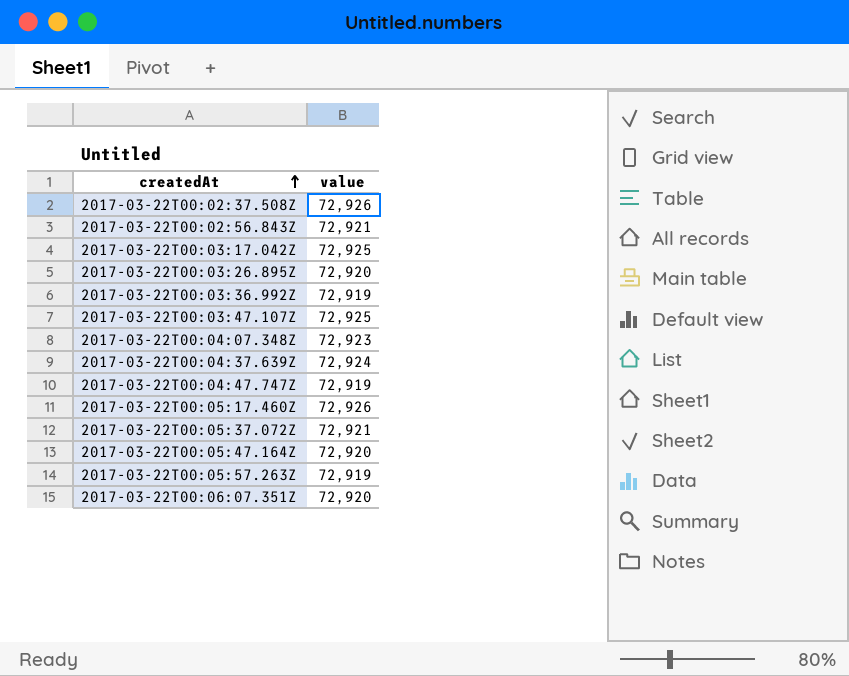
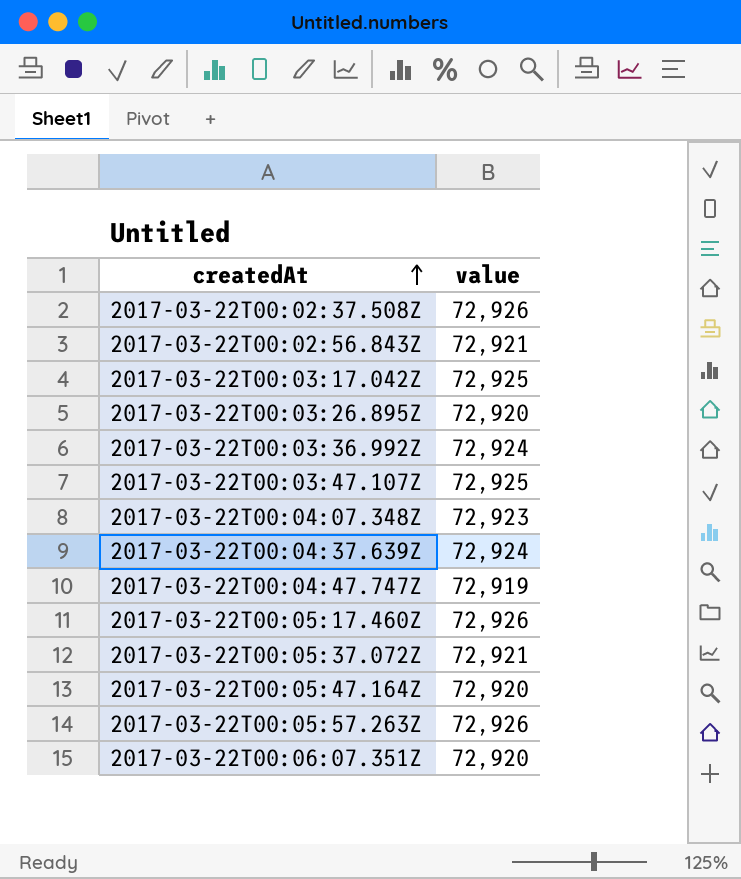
2017-03-22T00:03:36.992Z | value: 72,919 -> 72,924
2017-03-22T00:05:57.263Z | value: 72,919 -> 72,926

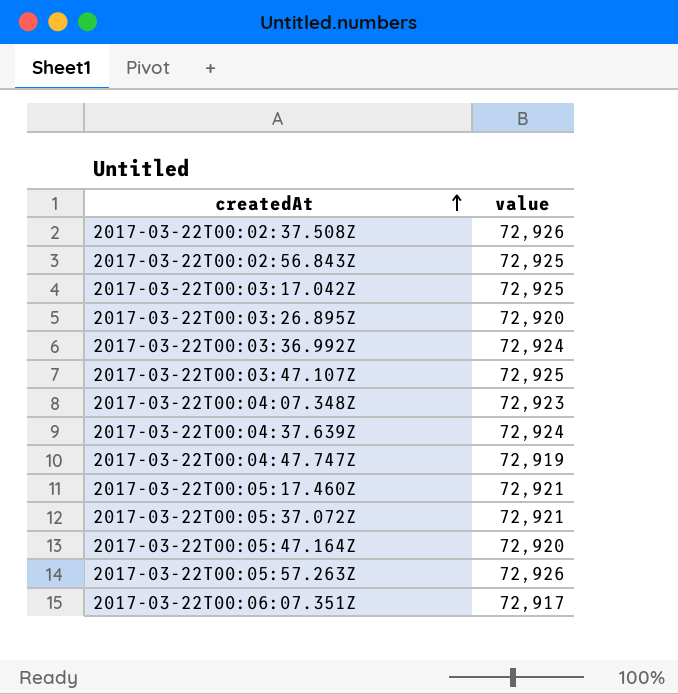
2017-03-22T00:02:56.843Z | value: 72,921 -> 72,925
2017-03-22T00:05:17.460Z | value: 72,926 -> 72,921
2017-03-22T00:06:07.351Z | value: 72,920 -> 72,917

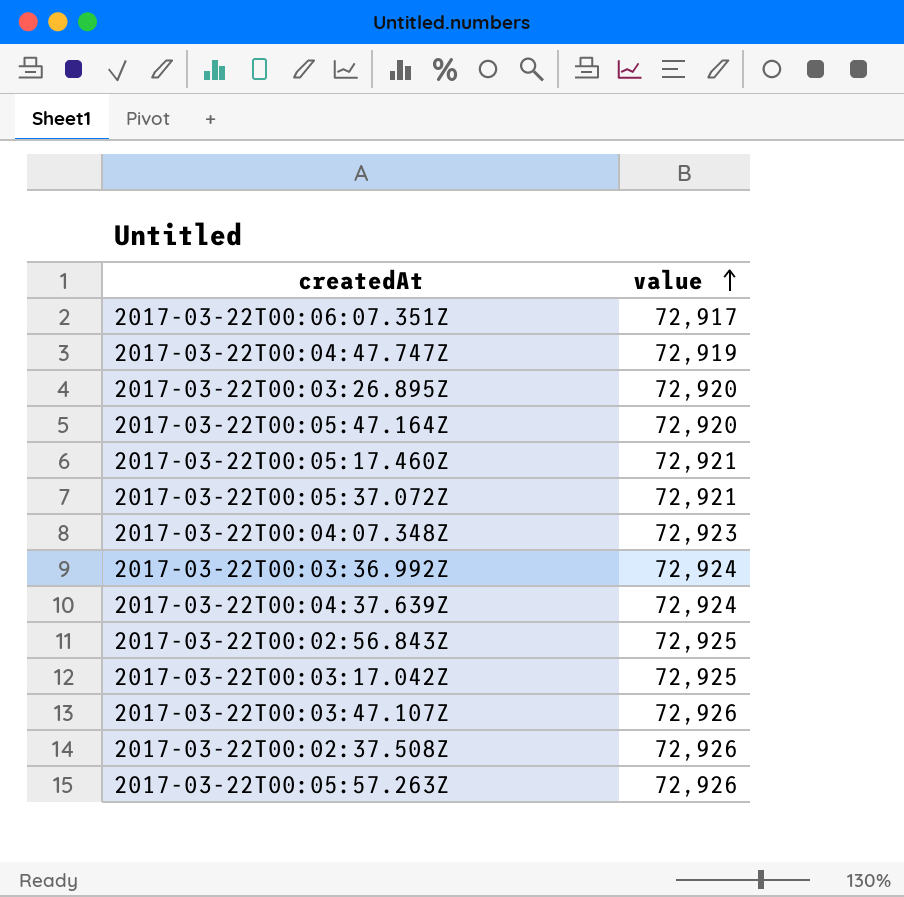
row order: createdAt ascending -> value ascending
2017-03-22T00:03:47.107Z | value: 72,925 -> 72,926

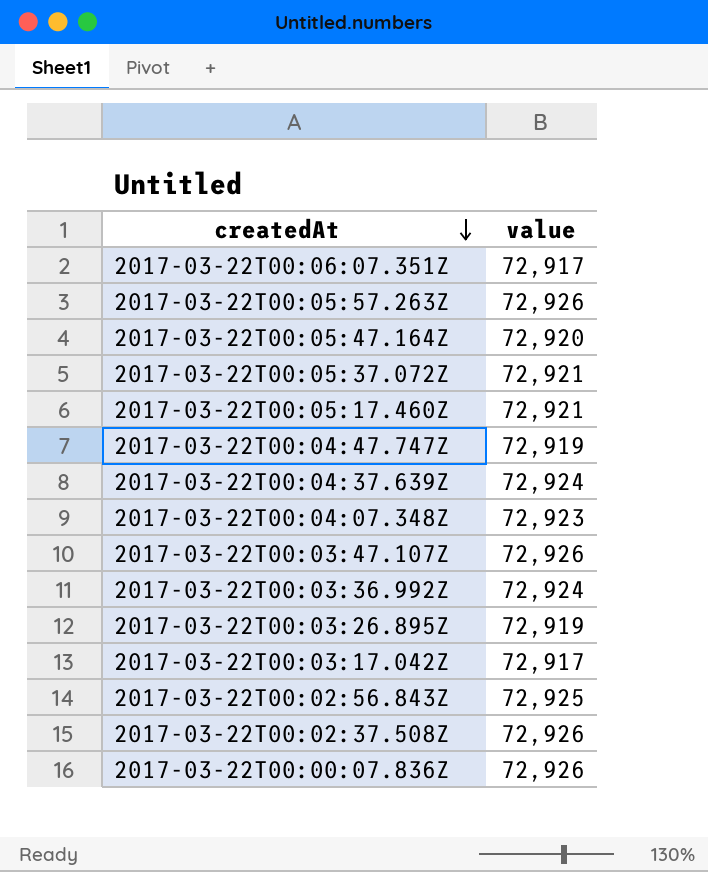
row order: value ascending -> createdAt descending
2017-03-22T00:03:26.895Z | value: 72,920 -> 72,919
2017-03-22T00:03:17.042Z | value: 72,925 -> 72,917
row 2017-03-22T00:00:07.836Z: none -> 72,926

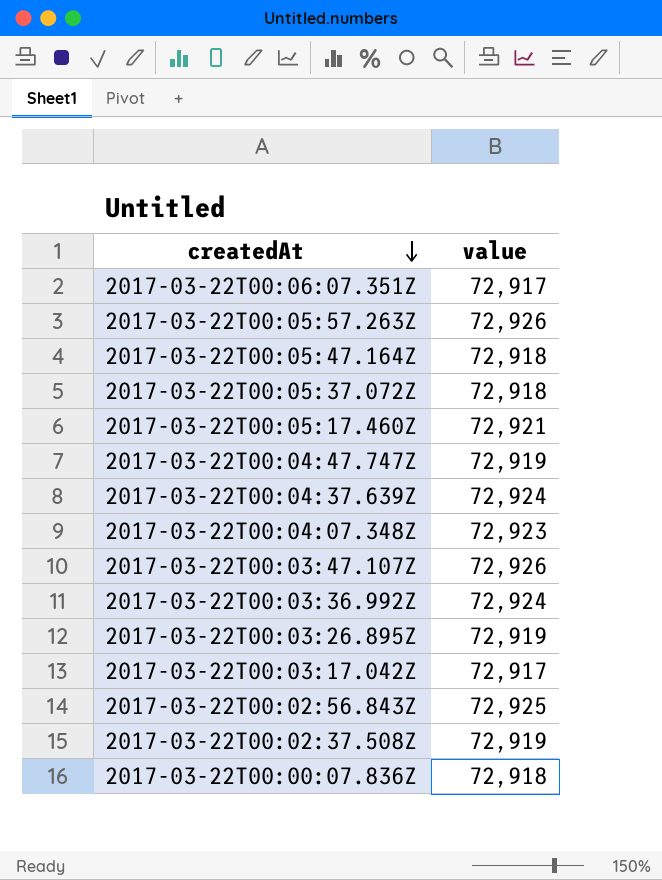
2017-03-22T00:05:47.164Z | value: 72,920 -> 72,918
2017-03-22T00:05:37.072Z | value: 72,921 -> 72,918
2017-03-22T00:02:37.508Z | value: 72,926 -> 72,919
2017-03-22T00:00:07.836Z | value: 72,926 -> 72,918

